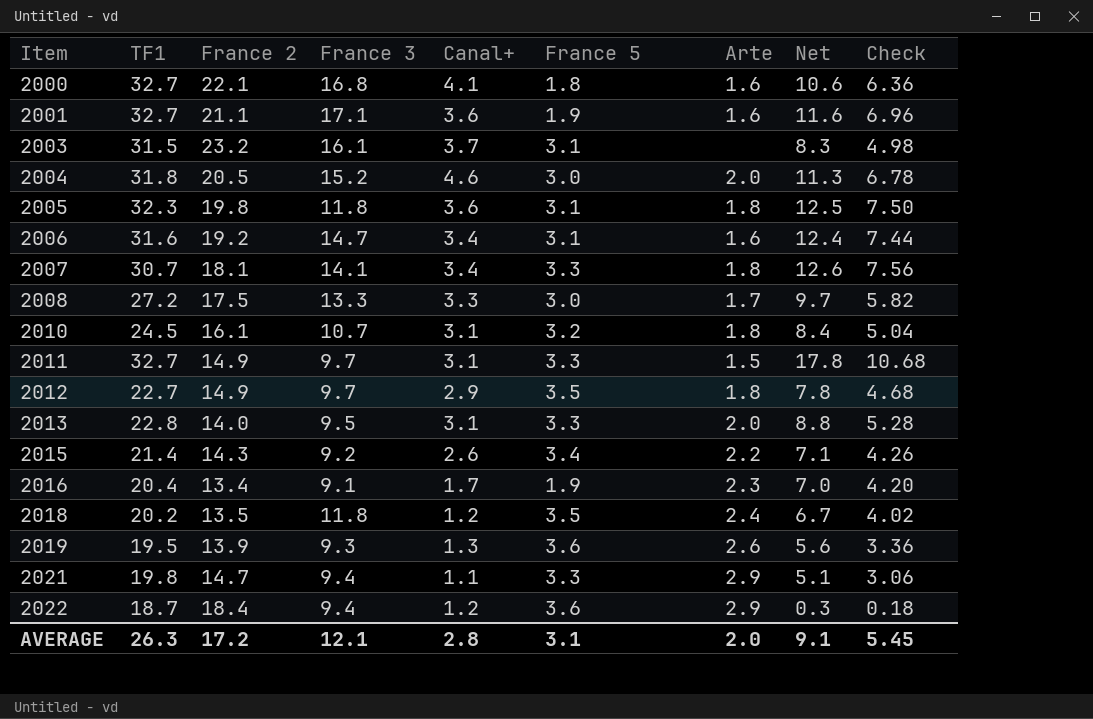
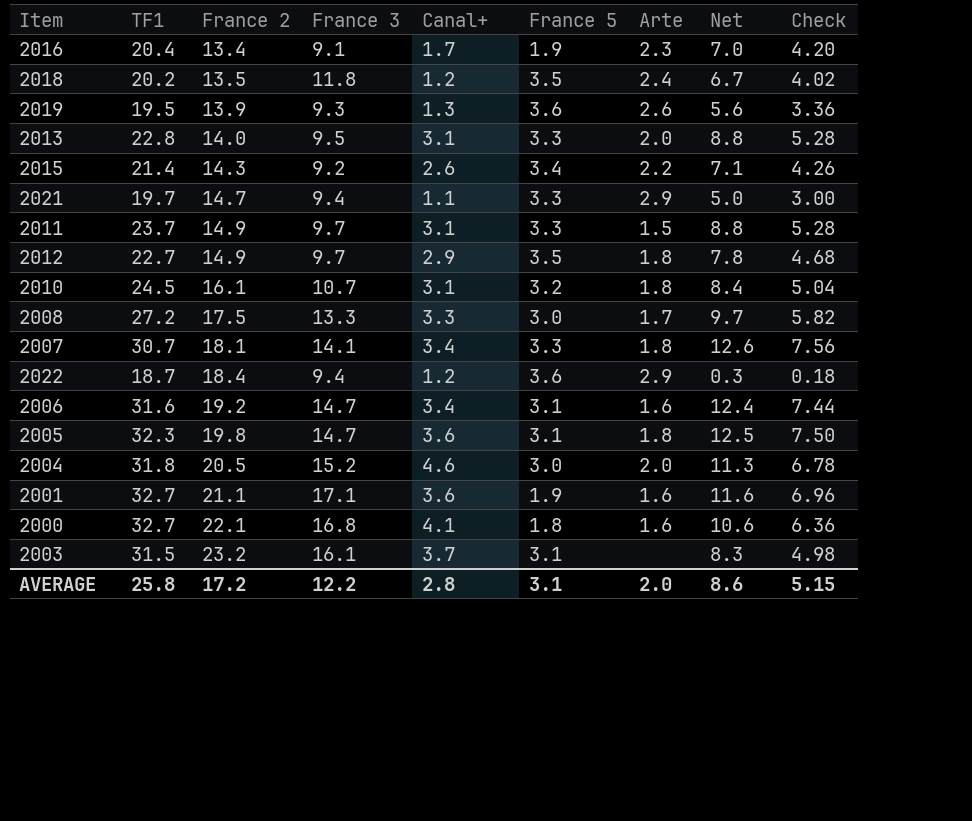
row order: Item ascending -> France 2 ascending
2021 | TF1: 19.8 -> 19.7
2021 | Net: 5.1 -> 5.0
2021 | Check: 3.06 -> 3.00
2011 | TF1: 32.7 -> 23.7
2011 | Net: 17.8 -> 8.8
2011 | Check: 10.68 -> 5.28
2005 | France 3: 11.8 -> 14.7
AVERAGE | TF1: 26.3 -> 25.8
AVERAGE | France 3: 12.1 -> 12.2
AVERAGE | Net: 9.1 -> 8.6
AVERAGE | Check: 5.45 -> 5.15

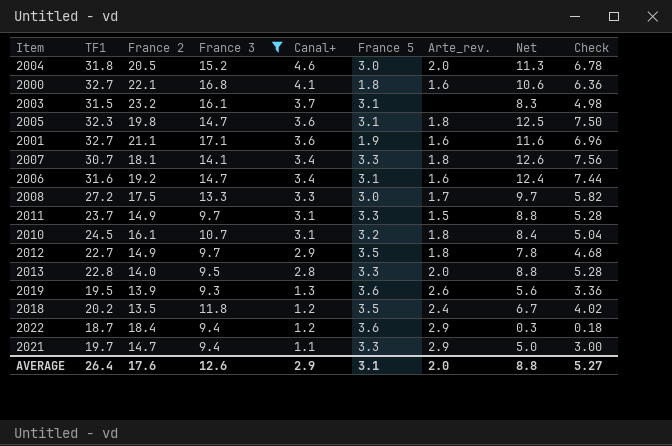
filter: none -> France 3 >= 9.3
row order: France 2 ascending -> Canal+ descending
column name: Arte -> Arte_rev.
2013 | Canal+: 3.1 -> 2.8
AVERAGE | TF1: 25.8 -> 26.4
AVERAGE | France 2: 17.2 -> 17.6
AVERAGE | France 3: 12.2 -> 12.6
AVERAGE | Canal+: 2.8 -> 2.9
AVERAGE | Net: 8.6 -> 8.8
AVERAGE | Check: 5.15 -> 5.27

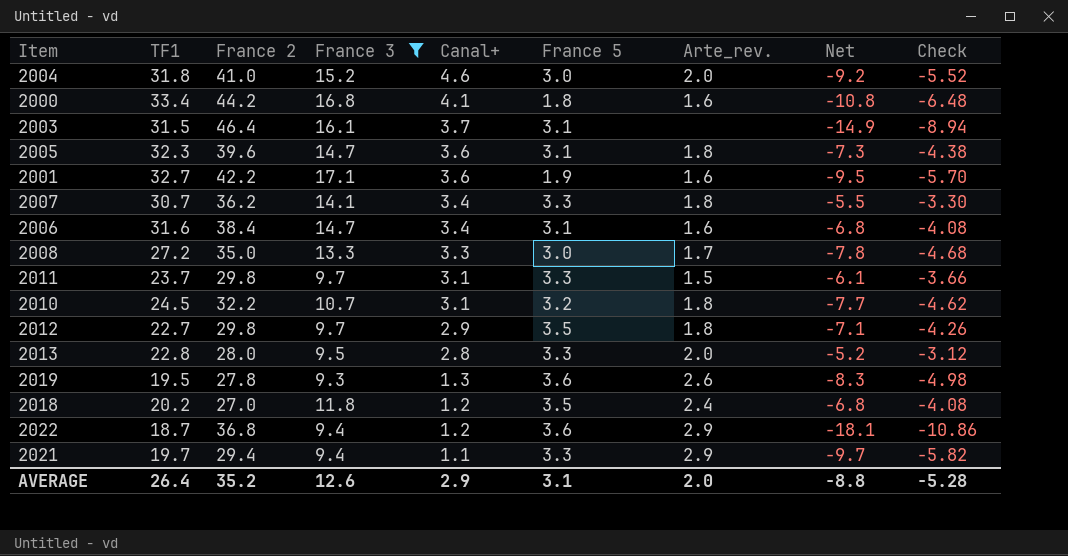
2004 | France 2: 20.5 -> 41.0
2004 | Net: 11.3 -> -9.2
2004 | Check: 6.78 -> -5.52
2000 | TF1: 32.7 -> 33.4
2000 | France 2: 22.1 -> 44.2
2000 | Net: 10.6 -> -10.8
2000 | Check: 6.36 -> -6.48
2003 | France 2: 23.2 -> 46.4
2003 | Net: 8.3 -> -14.9
2003 | Check: 4.98 -> -8.94
2005 | France 2: 19.8 -> 39.6
2005 | Net: 12.5 -> -7.3
2005 | Check: 7.50 -> -4.38
2001 | France 2: 21.1 -> 42.2
2001 | Net: 11.6 -> -9.5
2001 | Check: 6.96 -> -5.70
2007 | France 2: 18.1 -> 36.2
2007 | Net: 12.6 -> -5.5
2007 | Check: 7.56 -> -3.30
2006 | France 2: 19.2 -> 38.4
2006 | Net: 12.4 -> -6.8
2006 | Check: 7.44 -> -4.08
2008 | France 2: 17.5 -> 35.0
2008 | Net: 9.7 -> -7.8
2008 | Check: 5.82 -> -4.68
2011 | France 2: 14.9 -> 29.8
2011 | Net: 8.8 -> -6.1
2011 | Check: 5.28 -> -3.66
2010 | France 2: 16.1 -> 32.2
2010 | Net: 8.4 -> -7.7
2010 | Check: 5.04 -> -4.62
2012 | France 2: 14.9 -> 29.8
2012 | Net: 7.8 -> -7.1
2012 | Check: 4.68 -> -4.26
2013 | France 2: 14.0 -> 28.0
2013 | Net: 8.8 -> -5.2
2013 | Check: 5.28 -> -3.12
2019 | France 2: 13.9 -> 27.8
2019 | Net: 5.6 -> -8.3
2019 | Check: 3.36 -> -4.98
2018 | France 2: 13.5 -> 27.0
2018 | Net: 6.7 -> -6.8
2018 | Check: 4.02 -> -4.08
2022 | France 2: 18.4 -> 36.8
2022 | Net: 0.3 -> -18.1
2022 | Check: 0.18 -> -10.86
2021 | France 2: 14.7 -> 29.4
2021 | Net: 5.0 -> -9.7
2021 | Check: 3.00 -> -5.82
AVERAGE | France 2: 17.6 -> 35.2
AVERAGE | Net: 8.8 -> -8.8
AVERAGE | Check: 5.27 -> -5.28

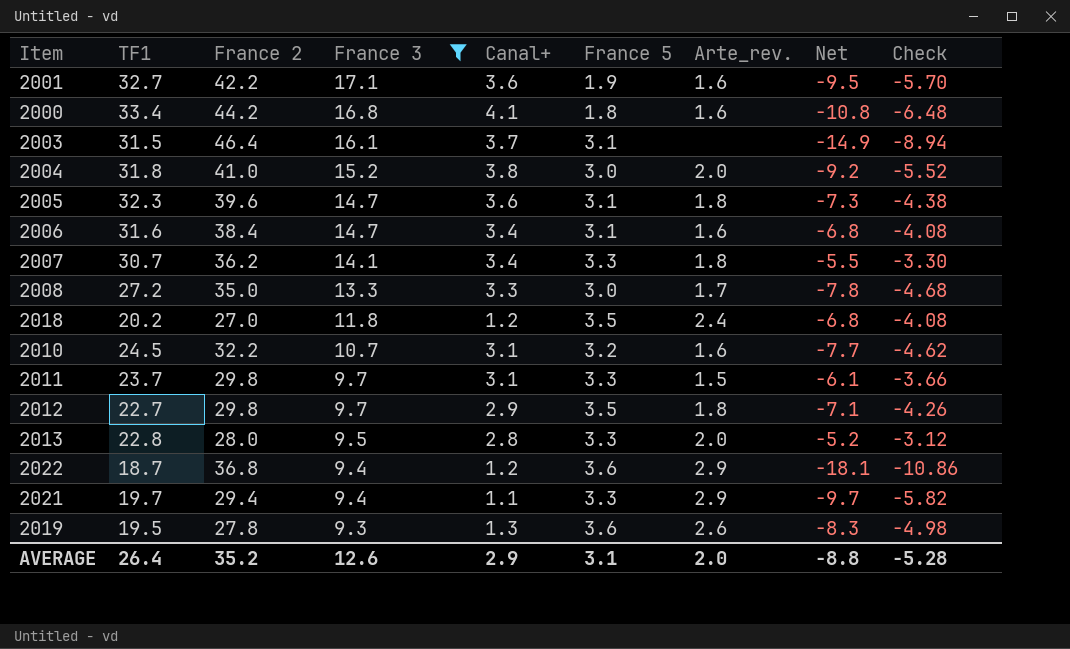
row order: Canal+ descending -> France 3 descending
2004 | Canal+: 4.6 -> 3.8
2010 | Arte_rev.: 1.8 -> 1.6

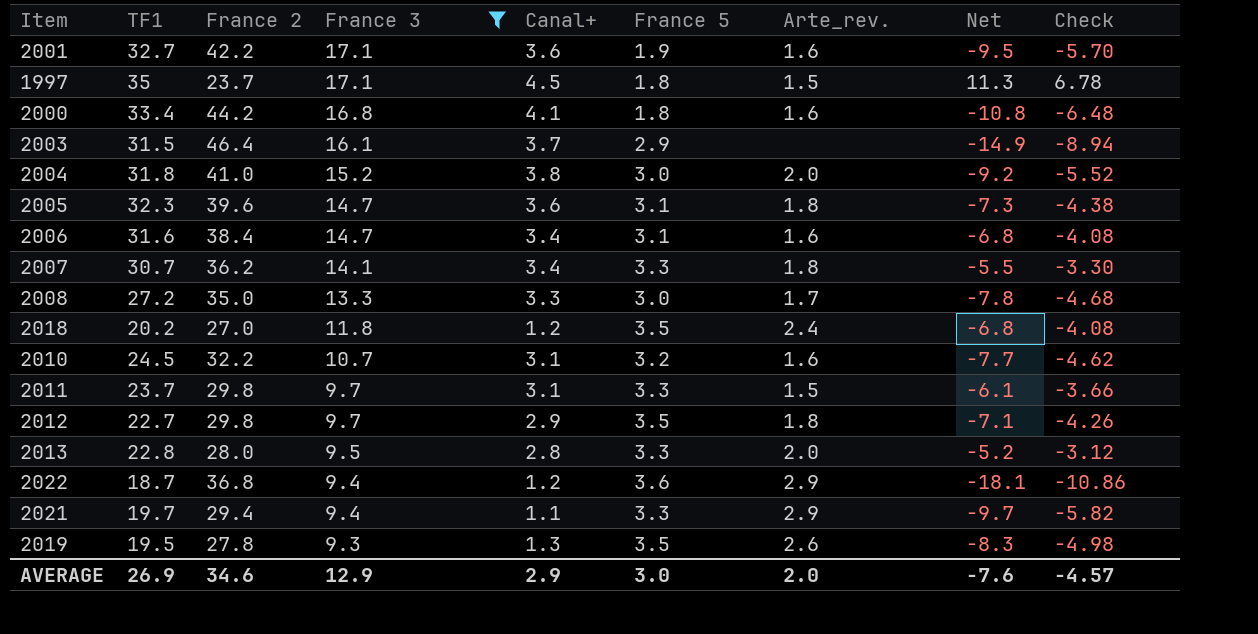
row 1997: none -> 35 | 23.7 | 17.1 | 4.5 | 1.8 | 1.5 | 11.3 | 6.78
2003 | France 5: 3.1 -> 2.9
2019 | France 5: 3.6 -> 3.5
AVERAGE | TF1: 26.4 -> 26.9
AVERAGE | France 2: 35.2 -> 34.6
AVERAGE | France 3: 12.6 -> 12.9
AVERAGE | France 5: 3.1 -> 3.0
AVERAGE | Net: -8.8 -> -7.6
AVERAGE | Check: -5.28 -> -4.57

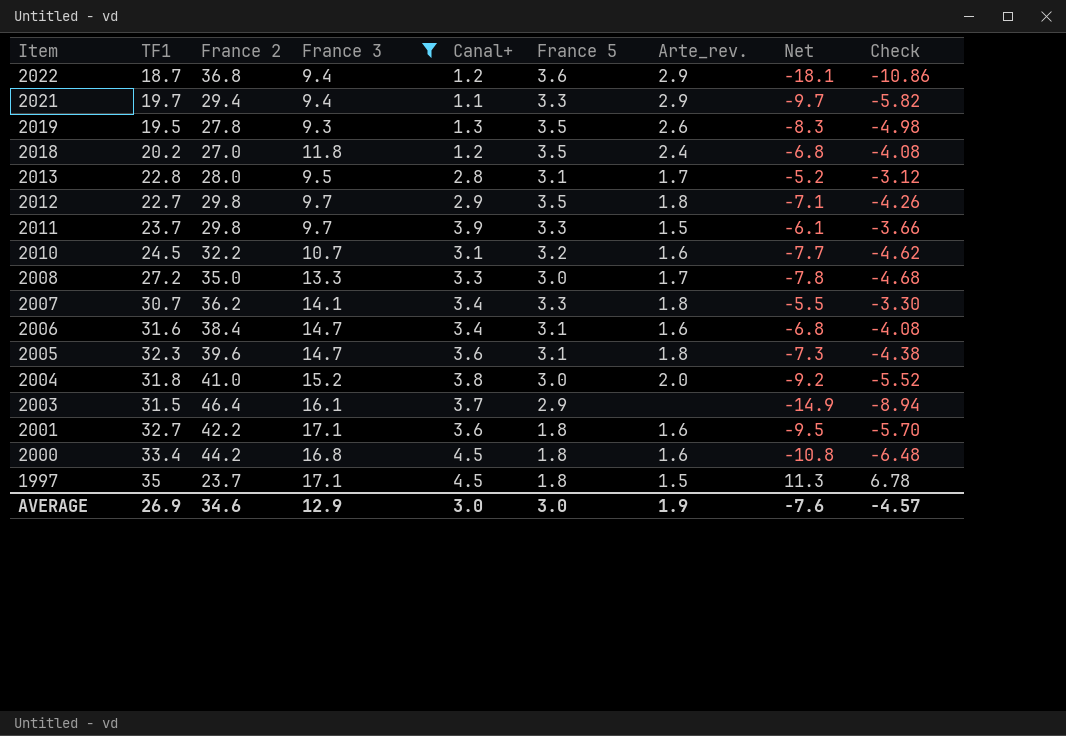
row order: France 3 descending -> Item descending
2013 | France 5: 3.3 -> 3.1
2013 | Arte_rev.: 2.0 -> 1.7
2011 | Canal+: 3.1 -> 3.9
2001 | France 5: 1.9 -> 1.8
2000 | Canal+: 4.1 -> 4.5
AVERAGE | Canal+: 2.9 -> 3.0
AVERAGE | Arte_rev.: 2.0 -> 1.9

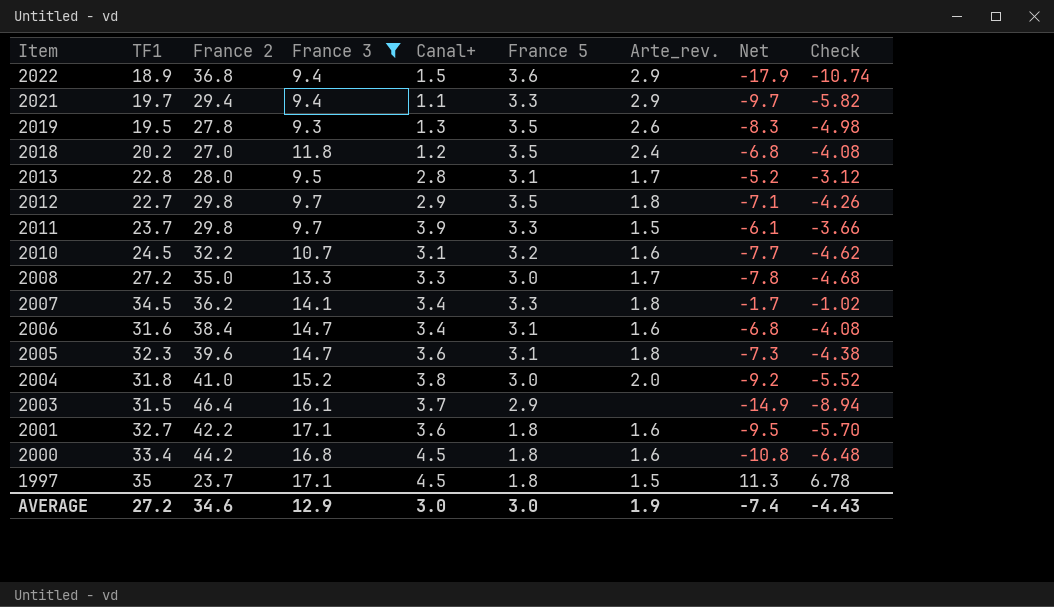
2022 | TF1: 18.7 -> 18.9
2022 | Canal+: 1.2 -> 1.5
2022 | Net: -18.1 -> -17.9
2022 | Check: -10.86 -> -10.74
2007 | TF1: 30.7 -> 34.5
2007 | Net: -5.5 -> -1.7
2007 | Check: -3.30 -> -1.02
AVERAGE | TF1: 26.9 -> 27.2
AVERAGE | Net: -7.6 -> -7.4
AVERAGE | Check: -4.57 -> -4.43

